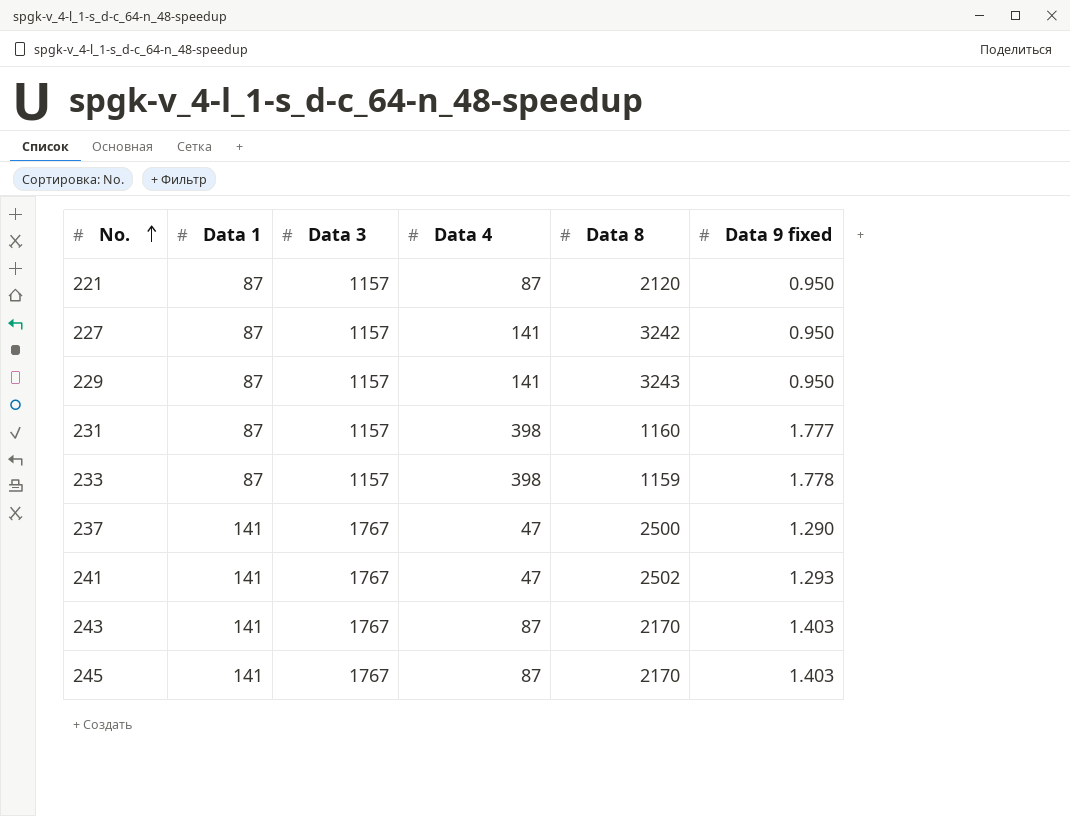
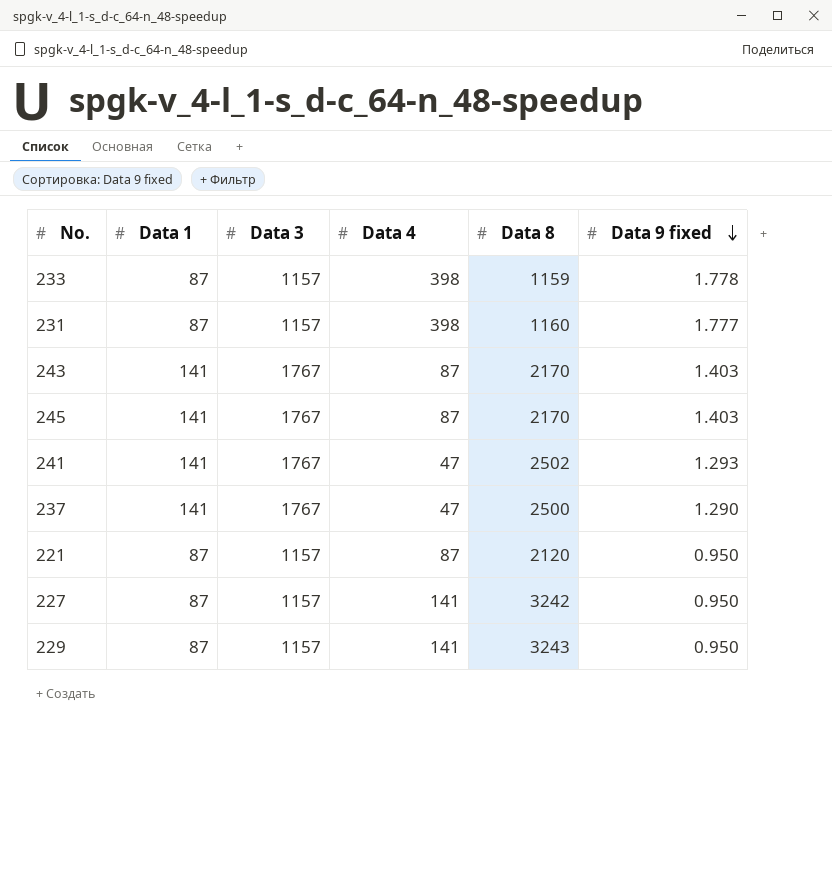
row order: No. ascending -> Data 9 fixed descending

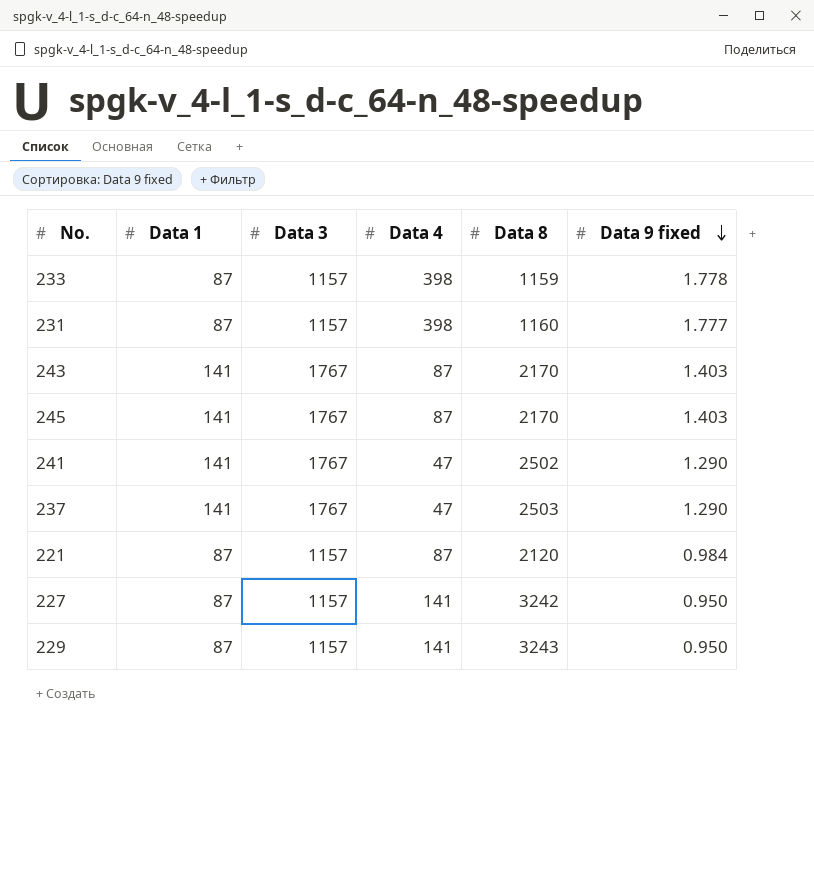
241 | Data 9 fixed: 1.293 -> 1.290
237 | Data 8: 2500 -> 2503
221 | Data 9 fixed: 0.950 -> 0.984

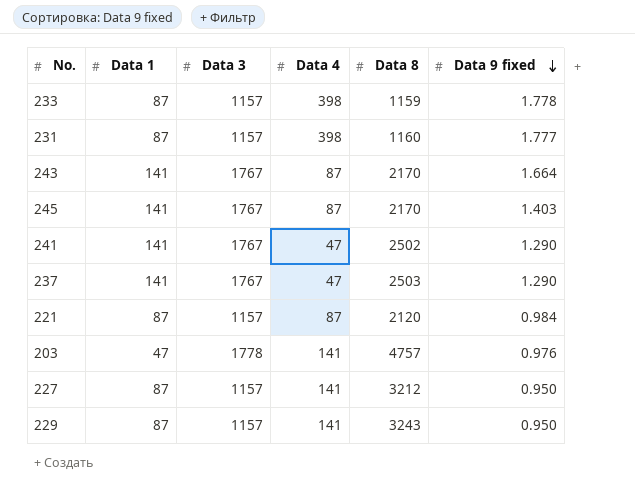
243 | Data 9 fixed: 1.403 -> 1.664
row 203: none -> 47 | 1778 | 141 | 4757 | 0.976
227 | Data 8: 3242 -> 3212

